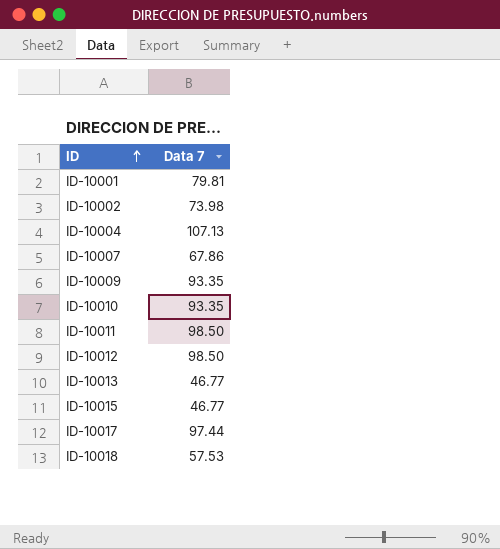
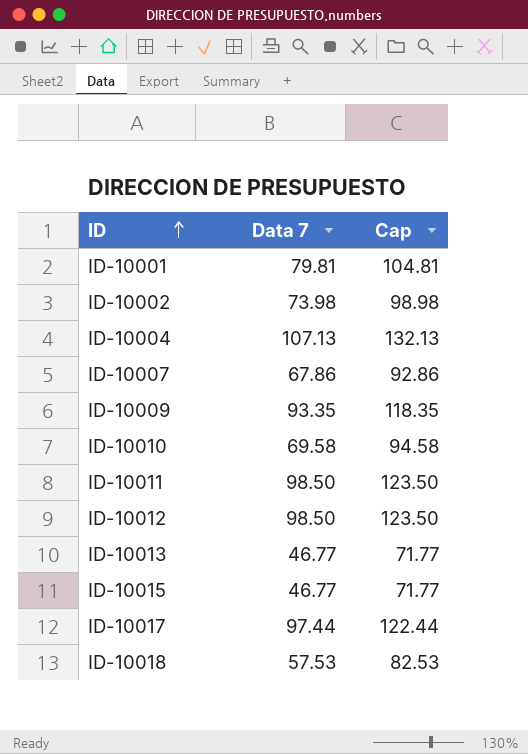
column Cap | formula: none -> [Data 7] + 25
ID-10010 | Data 7: 93.35 -> 69.58

